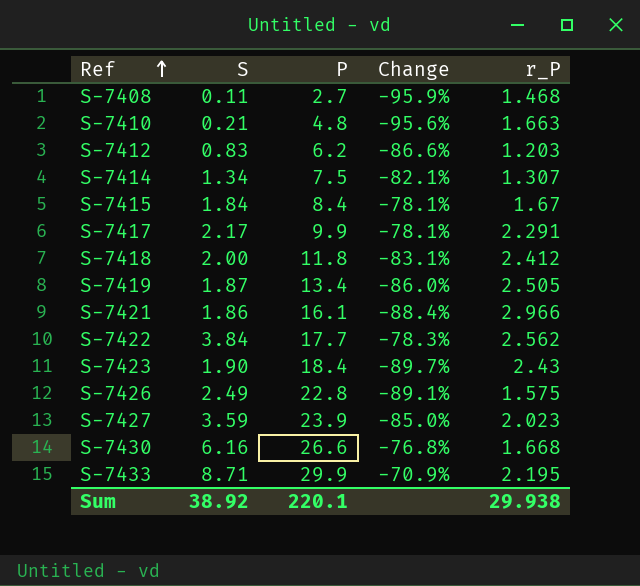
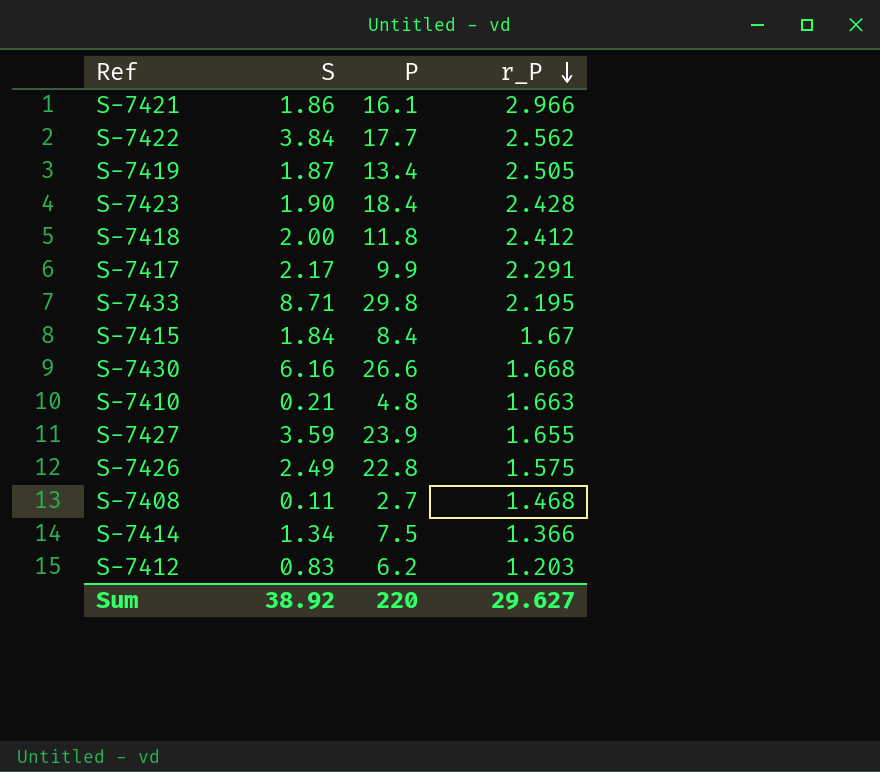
row order: Ref ascending -> r_P descending
column Change | formula: ([S] - [P]) / [P] -> none
S-7423 | r_P: 2.43 -> 2.428
S-7433 | P: 29.9 -> 29.8
S-7427 | r_P: 2.023 -> 1.655
S-7414 | r_P: 1.307 -> 1.366
Sum | P: 220.1 -> 220
Sum | r_P: 29.938 -> 29.627

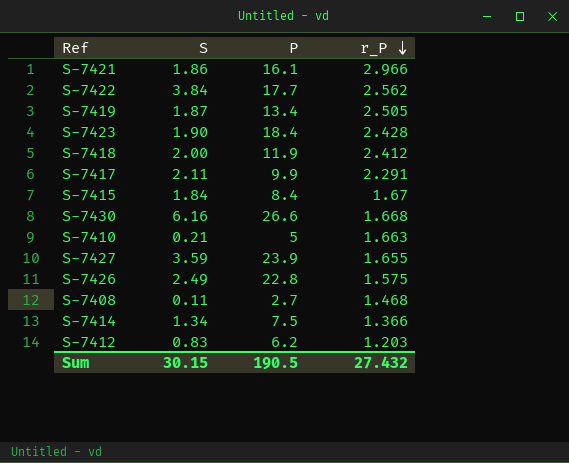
row S-7433: 8.71 | 29.8 | 2.195 -> none
S-7418 | P: 11.8 -> 11.9
S-7417 | S: 2.17 -> 2.11
S-7410 | P: 4.8 -> 5
Sum | S: 38.92 -> 30.15
Sum | P: 220 -> 190.5
Sum | r_P: 29.627 -> 27.432

